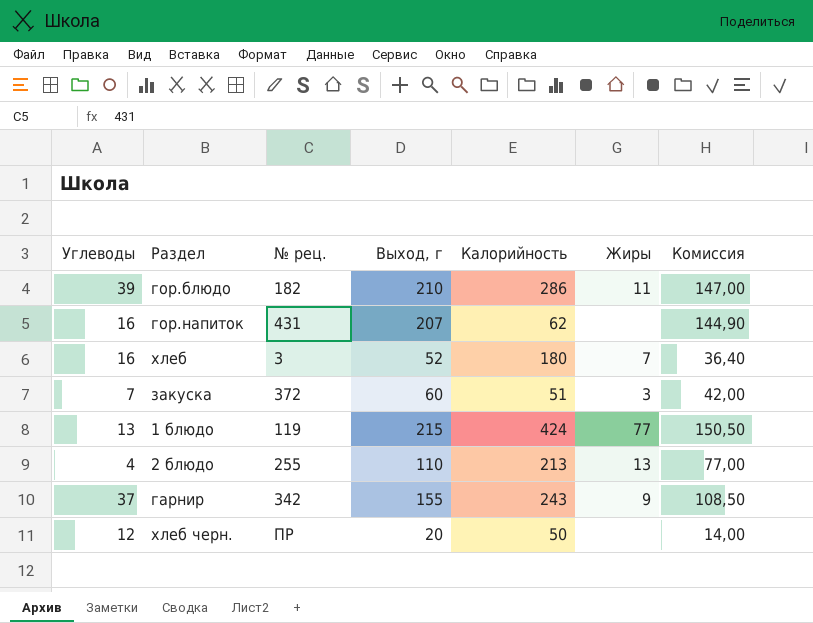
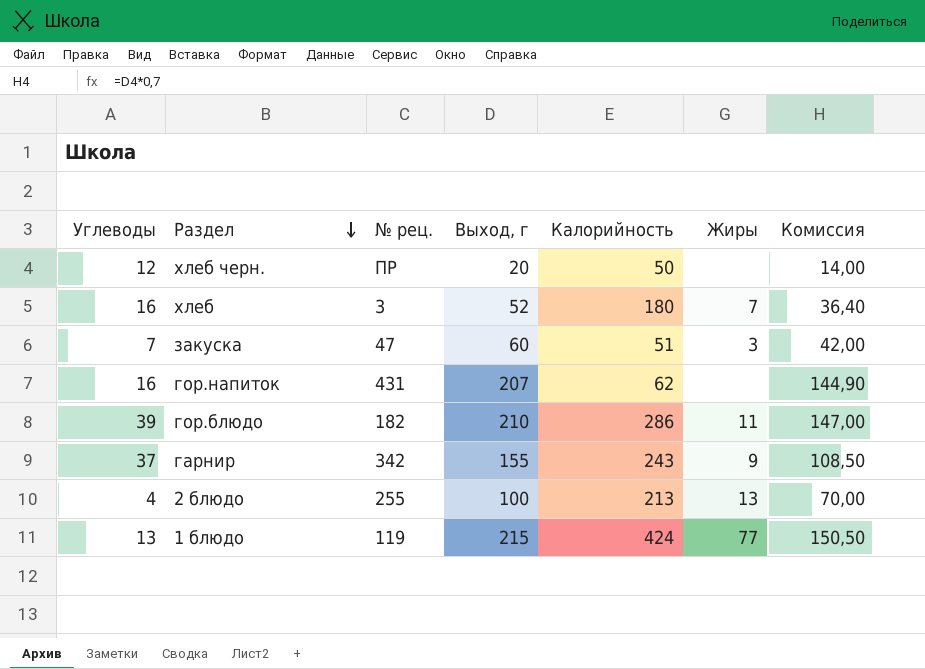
row order: none -> Раздел descending
закуска | № рец.: 372 -> 47
2 блюдо | Выход, г: 110 -> 100
2 блюдо | Комиссия: 77,00 -> 70,00

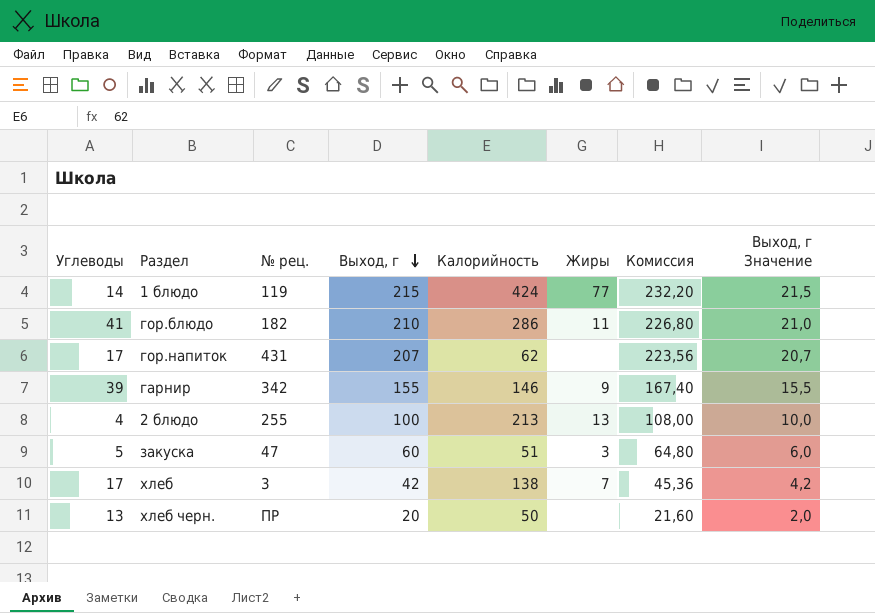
row order: Раздел descending -> Выход, г descending
column Комиссия | formula: [Выход, г] * 0,7 -> [Выход, г] * 1,08
column Выход, г Значение | formula: none -> [Выход, г] * 0,1
1 блюдо | Углеводы: 13 -> 14
гор.блюдо | Углеводы: 39 -> 41
гор.напиток | Углеводы: 16 -> 17
гарнир | Углеводы: 37 -> 39
гарнир | Калорийность: 243 -> 146
закуска | Углеводы: 7 -> 5
хлеб | Углеводы: 16 -> 17
хлеб | Выход, г: 52 -> 42
хлеб | Калорийность: 180 -> 138
хлеб черн. | Углеводы: 12 -> 13

